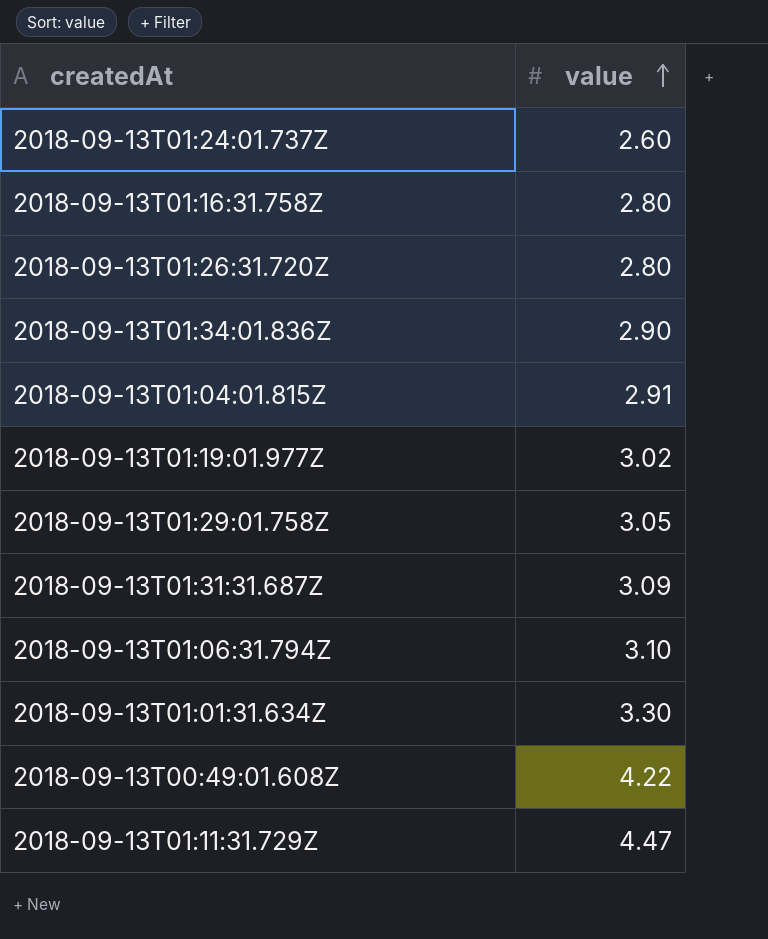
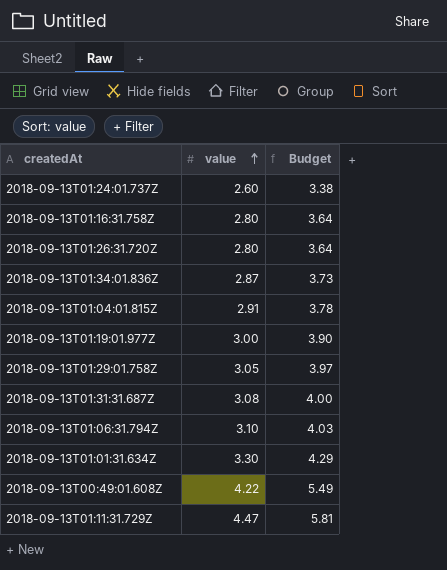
column Budget | formula: none -> [value] * 1.3
2018-09-13T01:34:01.836Z | value: 2.90 -> 2.87
2018-09-13T01:19:01.977Z | value: 3.02 -> 3.00
2018-09-13T01:31:31.687Z | value: 3.09 -> 3.08

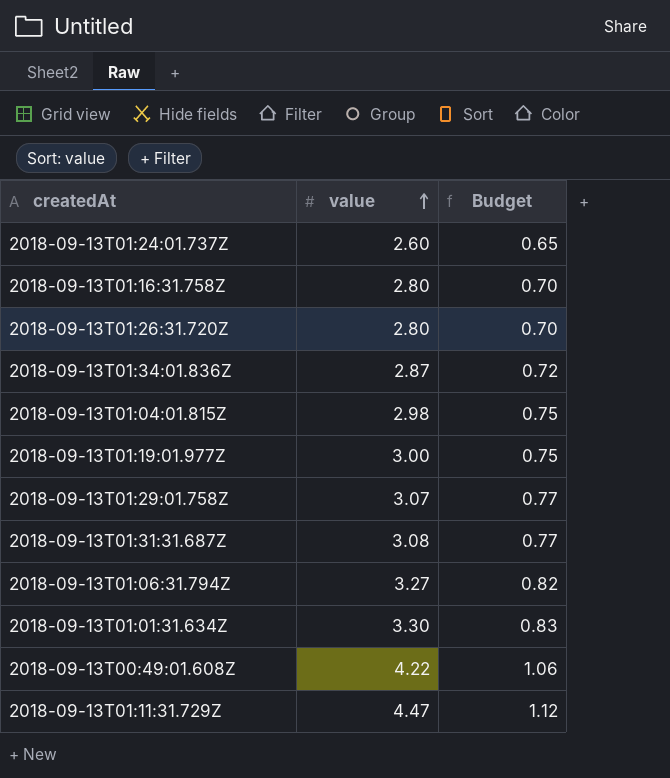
column Budget | formula: [value] * 1.3 -> [value] * 0.25
2018-09-13T01:04:01.815Z | value: 2.91 -> 2.98
2018-09-13T01:29:01.758Z | value: 3.05 -> 3.07
2018-09-13T01:06:31.794Z | value: 3.10 -> 3.27

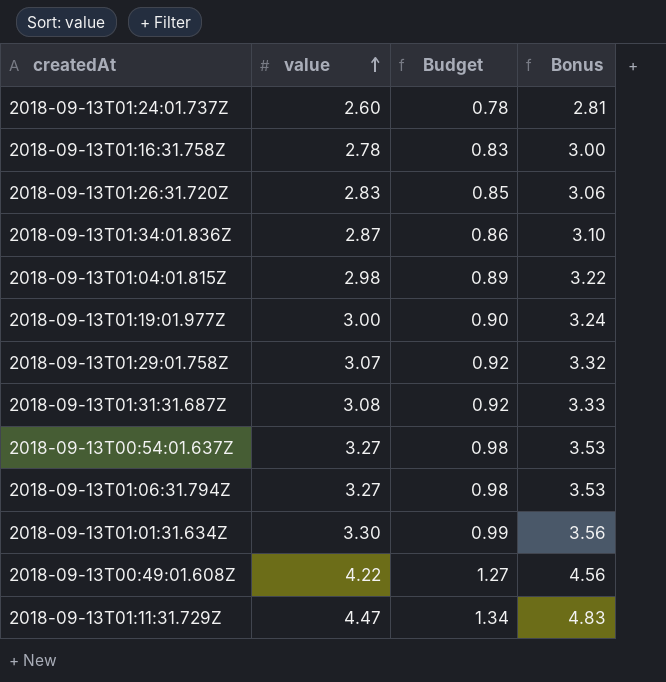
column Budget | formula: [value] * 0.25 -> [value] * 0.3
column Bonus | formula: none -> [value] * 1.08
2018-09-13T01:16:31.758Z | value: 2.80 -> 2.78
2018-09-13T01:26:31.720Z | value: 2.80 -> 2.83
row 2018-09-13T00:54:01.637Z: none -> 3.27 | 0.98 | 3.53

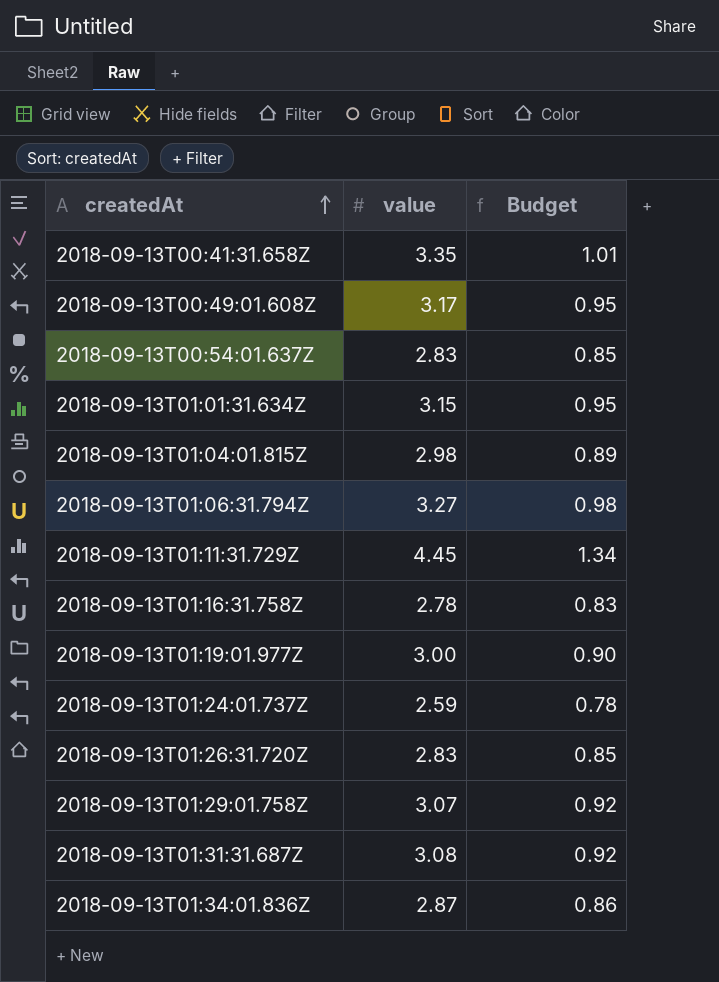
row order: value ascending -> createdAt ascending
column Bonus | formula: [value] * 1.08 -> none
row 2018-09-13T00:41:31.658Z: none -> 3.35 | 1.01
2018-09-13T00:49:01.608Z | value: 4.22 -> 3.17
2018-09-13T00:49:01.608Z | Budget: 1.27 -> 0.95
2018-09-13T00:54:01.637Z | value: 3.27 -> 2.83
2018-09-13T00:54:01.637Z | Budget: 0.98 -> 0.85
2018-09-13T01:01:31.634Z | value: 3.30 -> 3.15
2018-09-13T01:01:31.634Z | Budget: 0.99 -> 0.95
2018-09-13T01:11:31.729Z | value: 4.47 -> 4.45
2018-09-13T01:24:01.737Z | value: 2.60 -> 2.59

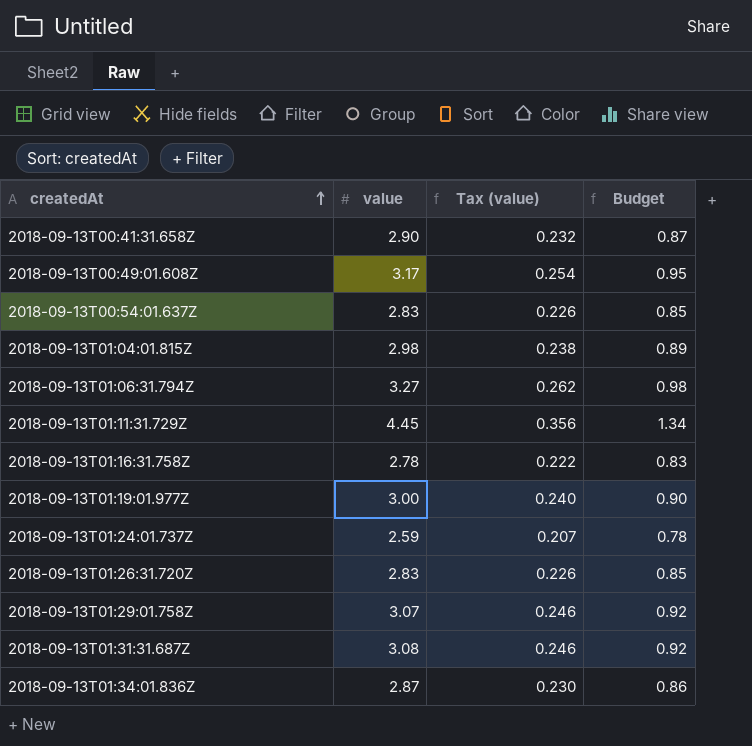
column Tax (value) | formula: none -> [value] * 0.08
row 2018-09-13T01:01:31.634Z: 3.15 | 0.95 -> none
2018-09-13T00:41:31.658Z | value: 3.35 -> 2.90
2018-09-13T00:41:31.658Z | Budget: 1.01 -> 0.87

